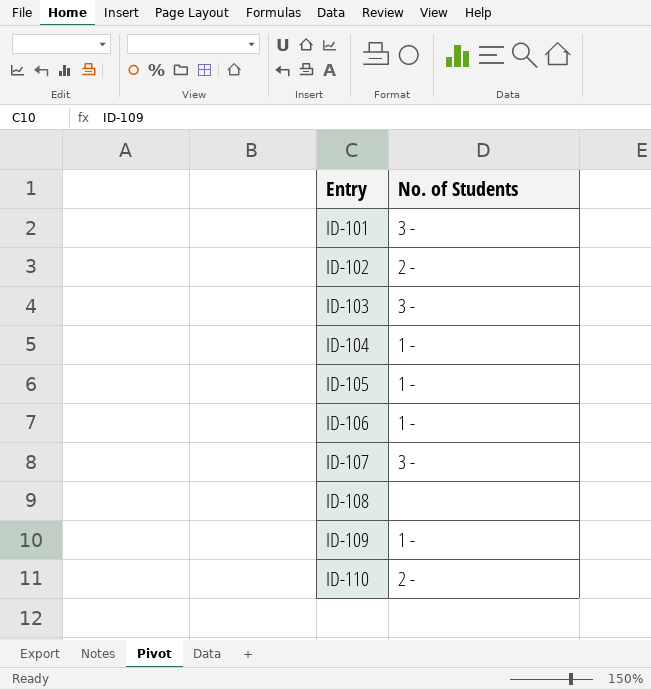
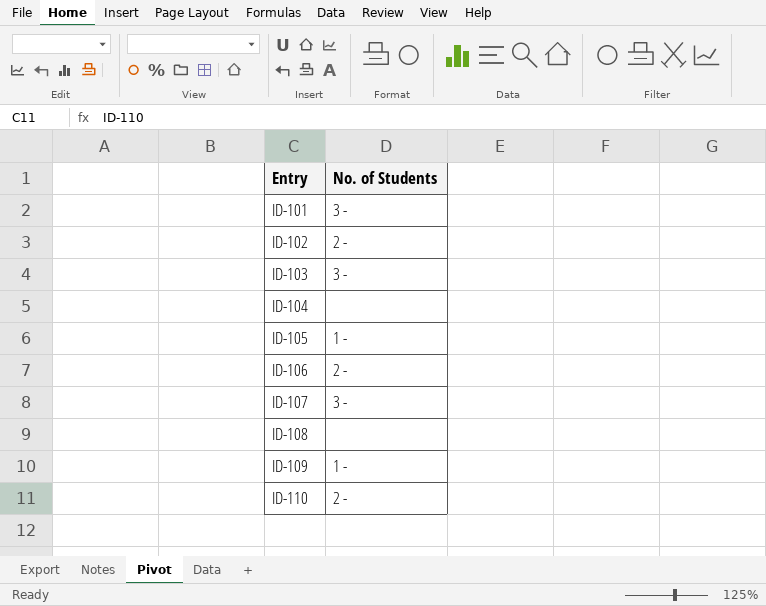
ID-104 | No. of Students: 1 - -> none
ID-106 | No. of Students: 1 - -> 2 -

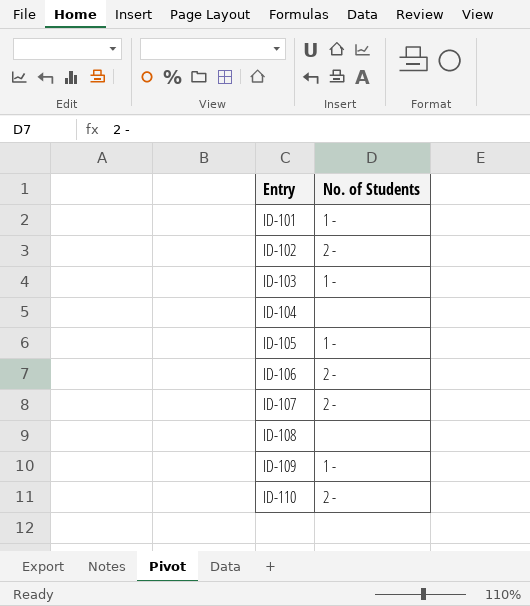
ID-101 | No. of Students: 3 - -> 1 -
ID-103 | No. of Students: 3 - -> 1 -
ID-107 | No. of Students: 3 - -> 2 -

